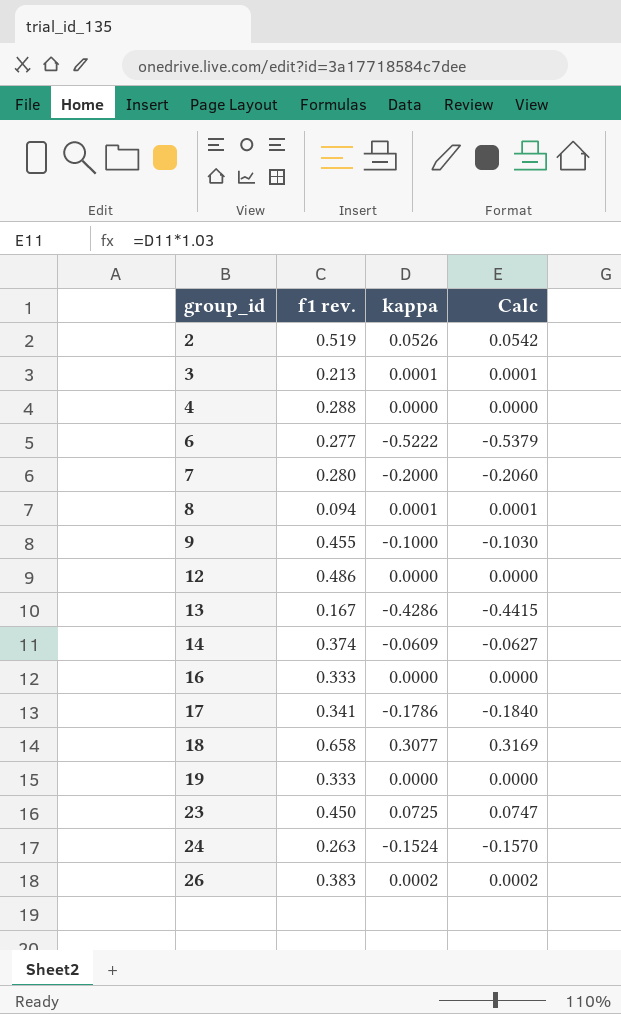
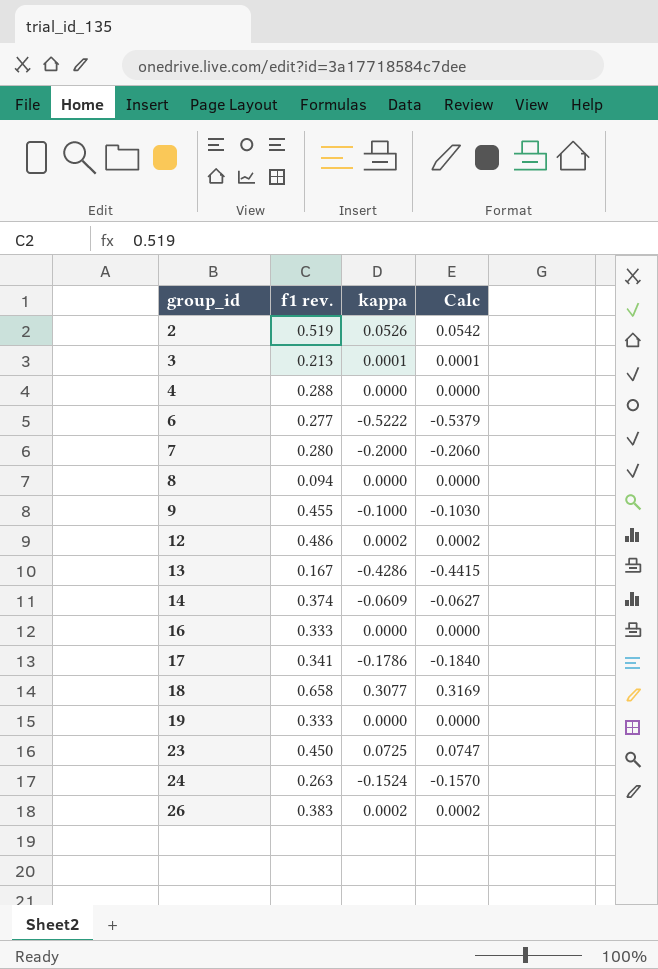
8 | kappa: 0.0001 -> 0.0000
8 | Calc: 0.0001 -> 0.0000
12 | kappa: 0.0000 -> 0.0002
12 | Calc: 0.0000 -> 0.0002

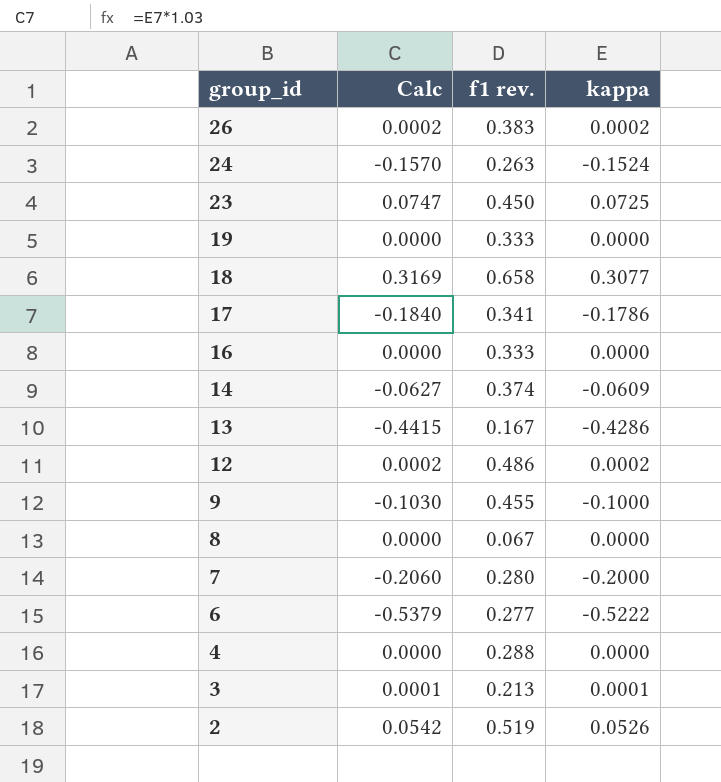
row order: group_id ascending -> group_id descending
column Calc | position: 4 -> 2
8 | f1 rev.: 0.094 -> 0.067

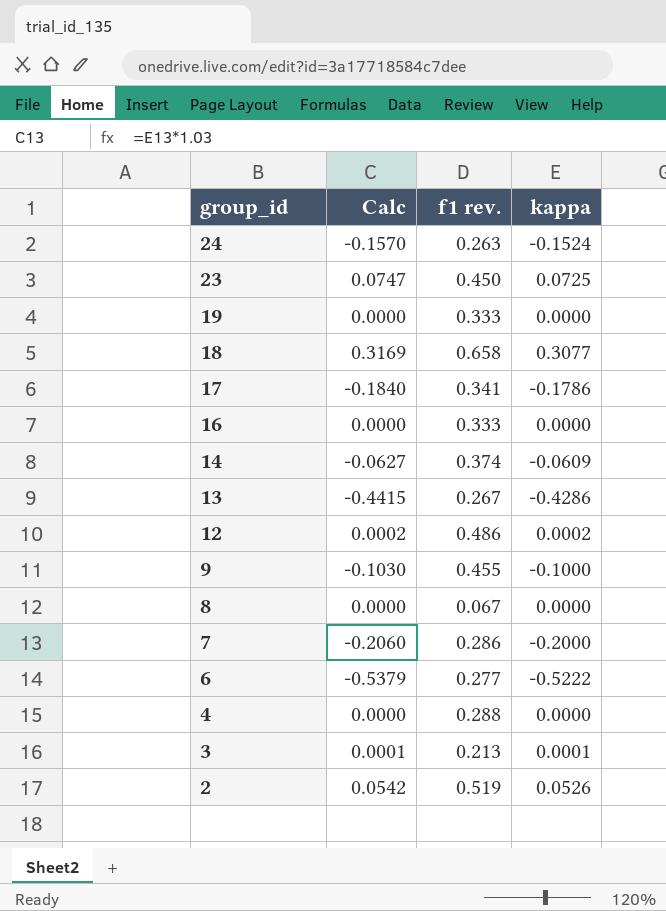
row 26: 0.0002 | 0.383 | 0.0002 -> none
13 | f1 rev.: 0.167 -> 0.267
7 | f1 rev.: 0.280 -> 0.286

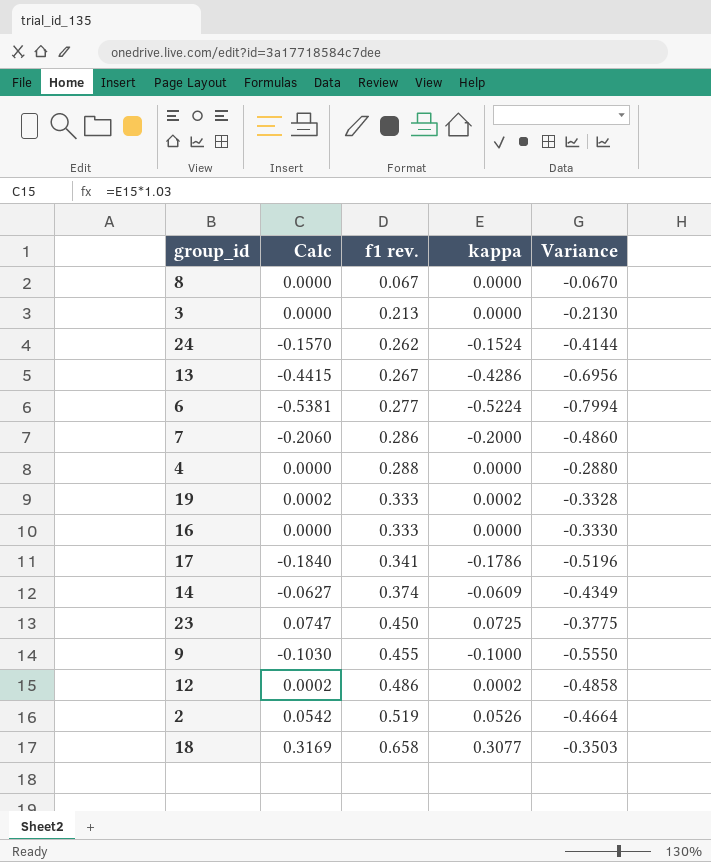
row order: group_id descending -> f1 rev. ascending
column Variance | formula: none -> [kappa] - [f1 rev.]
3 | Calc: 0.0001 -> 0.0000
3 | kappa: 0.0001 -> 0.0000
24 | f1 rev.: 0.263 -> 0.262
6 | Calc: -0.5379 -> -0.5381
6 | kappa: -0.5222 -> -0.5224
19 | Calc: 0.0000 -> 0.0002
19 | kappa: 0.0000 -> 0.0002

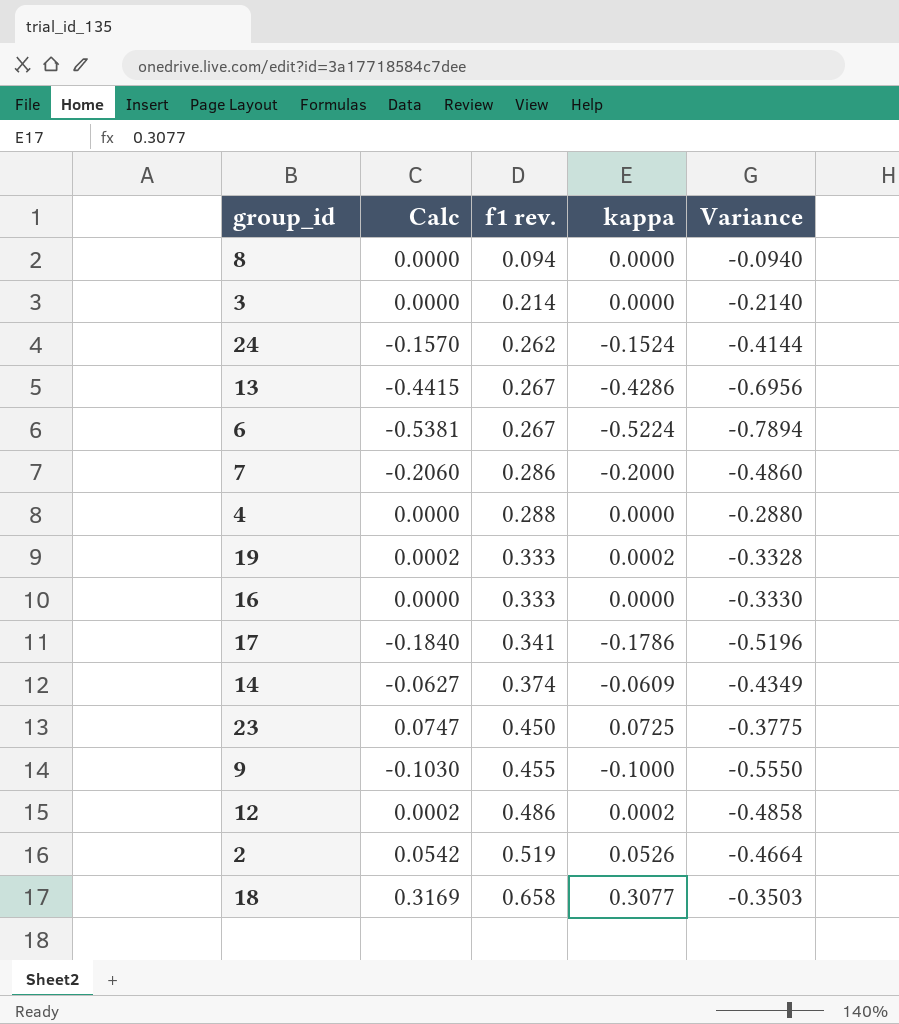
8 | f1 rev.: 0.067 -> 0.094
8 | Variance: -0.0670 -> -0.0940
3 | f1 rev.: 0.213 -> 0.214
3 | Variance: -0.2130 -> -0.2140
6 | f1 rev.: 0.277 -> 0.267
6 | Variance: -0.7994 -> -0.7894

